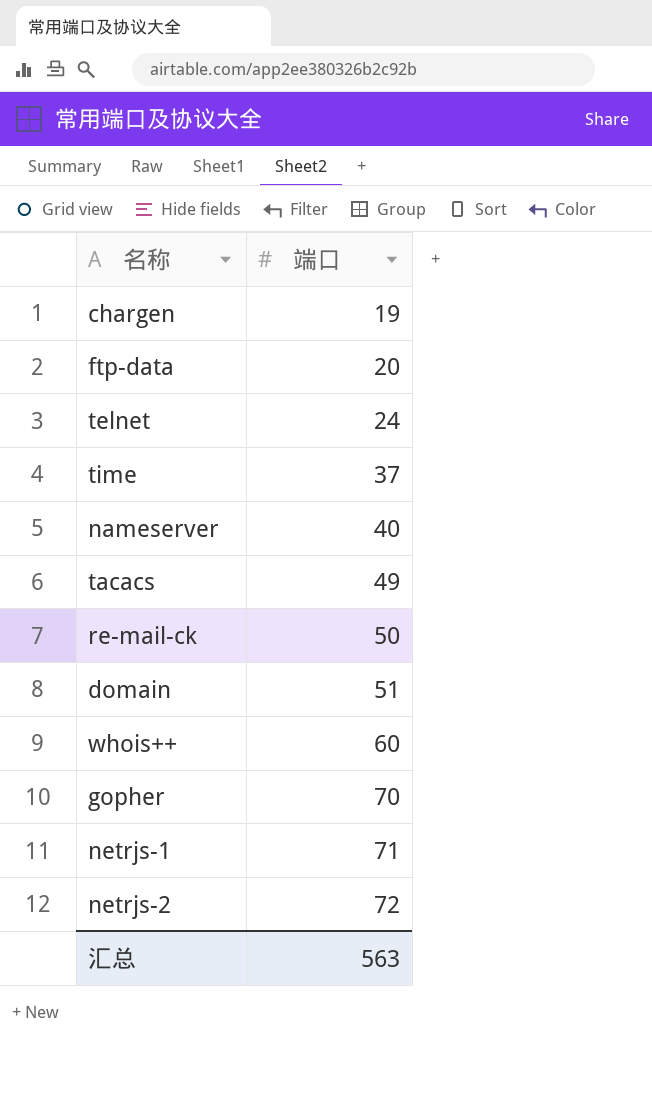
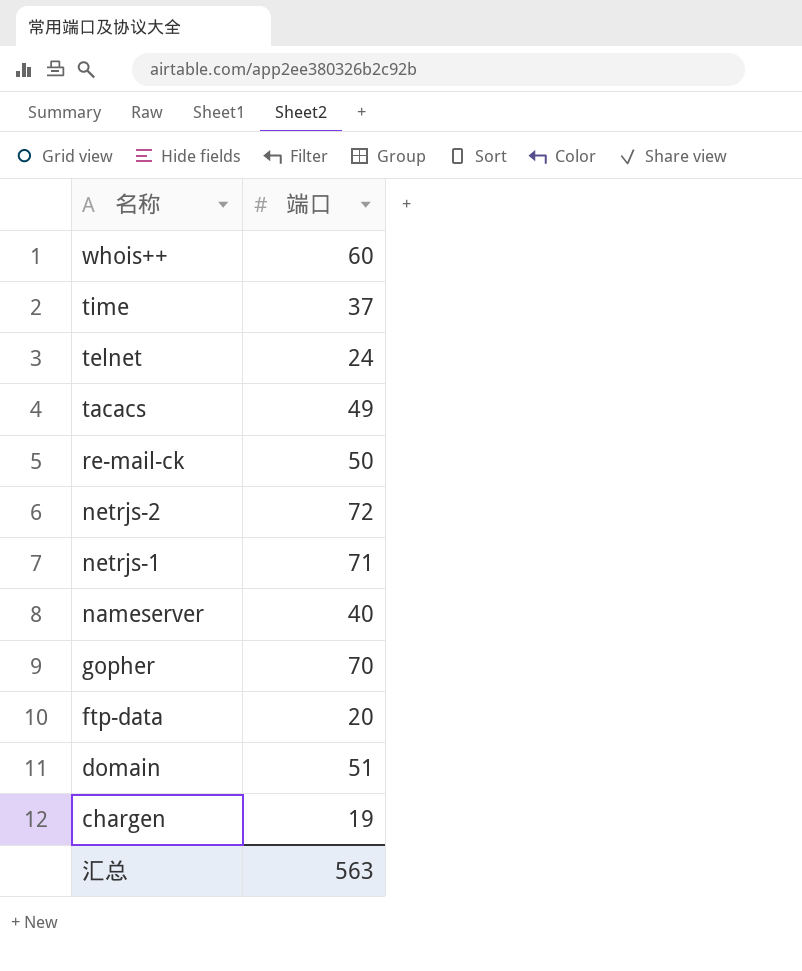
row order: 端口 ascending -> 名称 descending

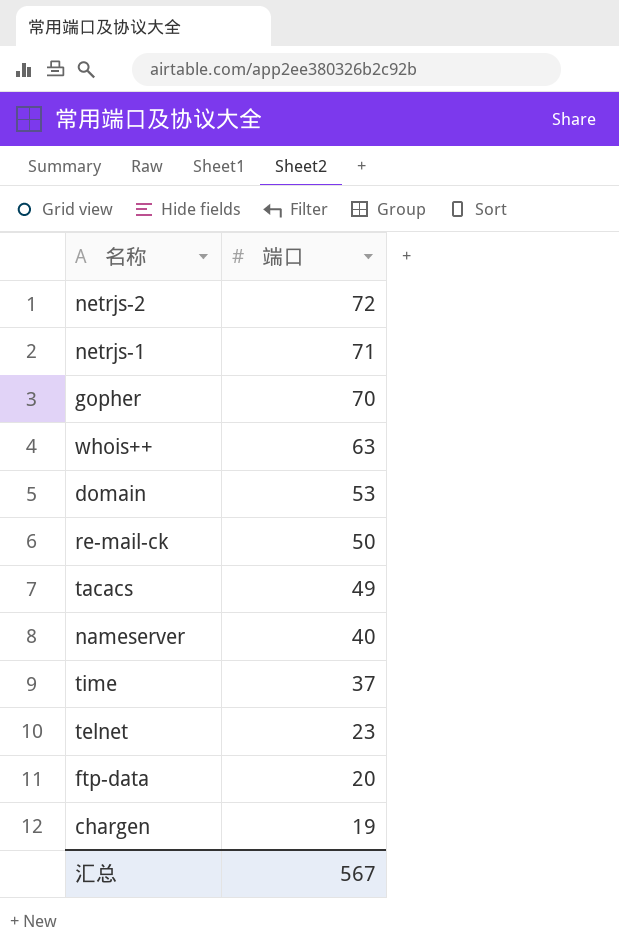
row order: 名称 descending -> 端口 descending
whois++ | 端口: 60 -> 63
domain | 端口: 51 -> 53
telnet | 端口: 24 -> 23
汇总 | 端口: 563 -> 567

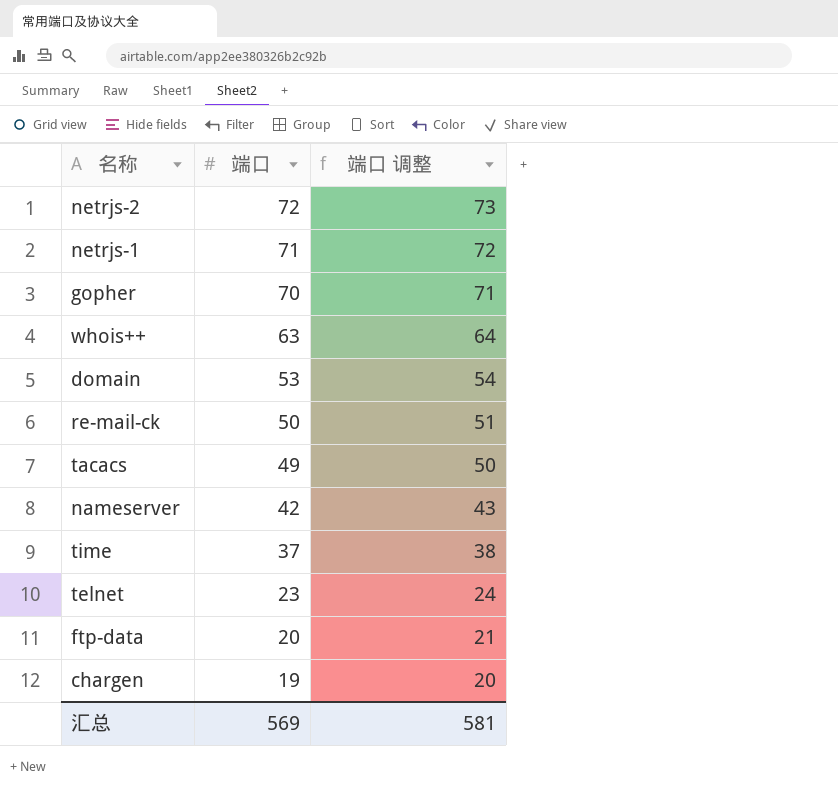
column 端口 调整 | formula: none -> [端口] + 1
nameserver | 端口: 40 -> 42
汇总 | 端口: 567 -> 569

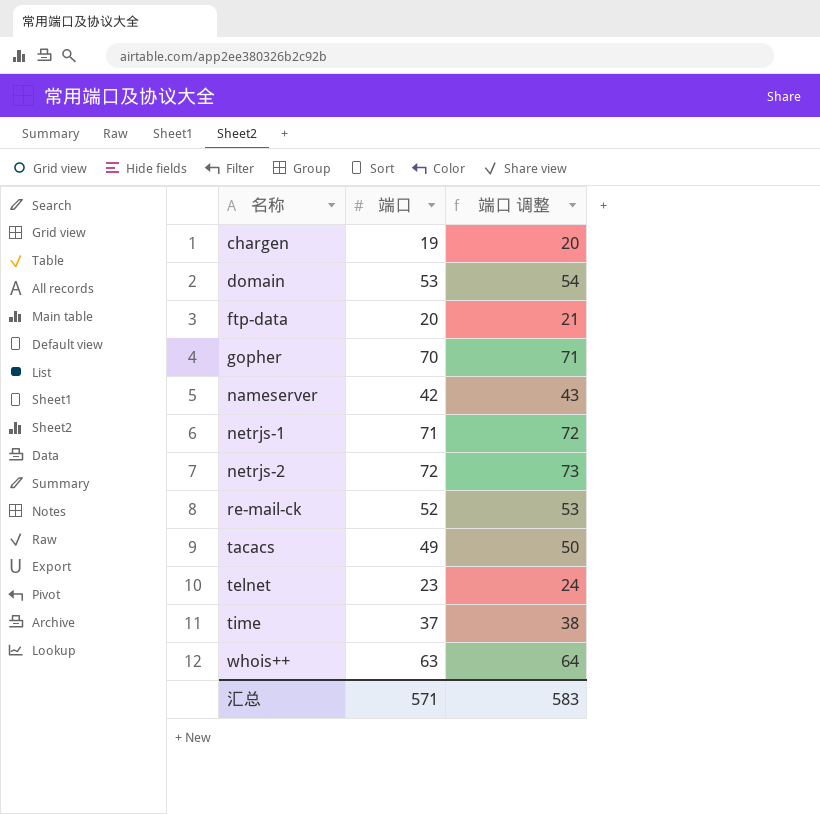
row order: 端口 descending -> 名称 ascending
re-mail-ck | 端口: 50 -> 52
re-mail-ck | 端口 调整: 51 -> 53
汇总 | 端口: 569 -> 571
汇总 | 端口 调整: 581 -> 583

